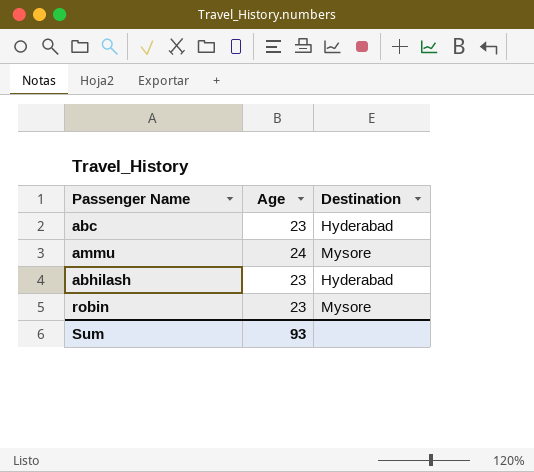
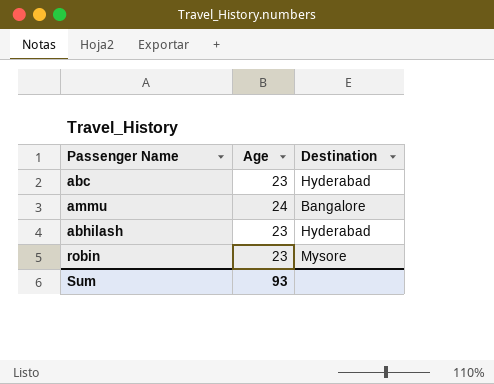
ammu | Destination: Mysore -> Bangalore

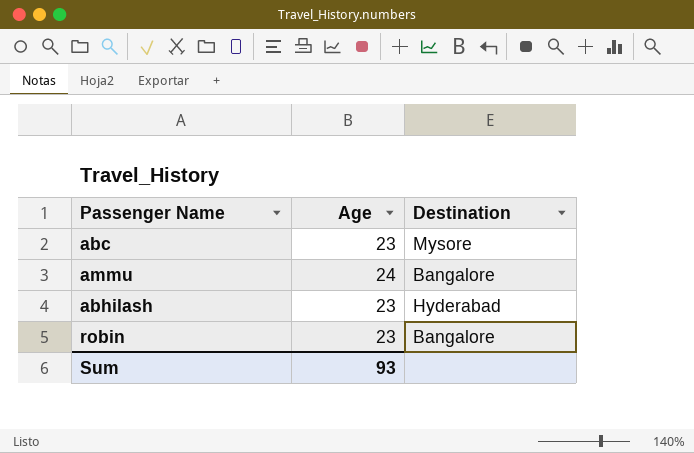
abc | Destination: Hyderabad -> Mysore
robin | Destination: Mysore -> Bangalore

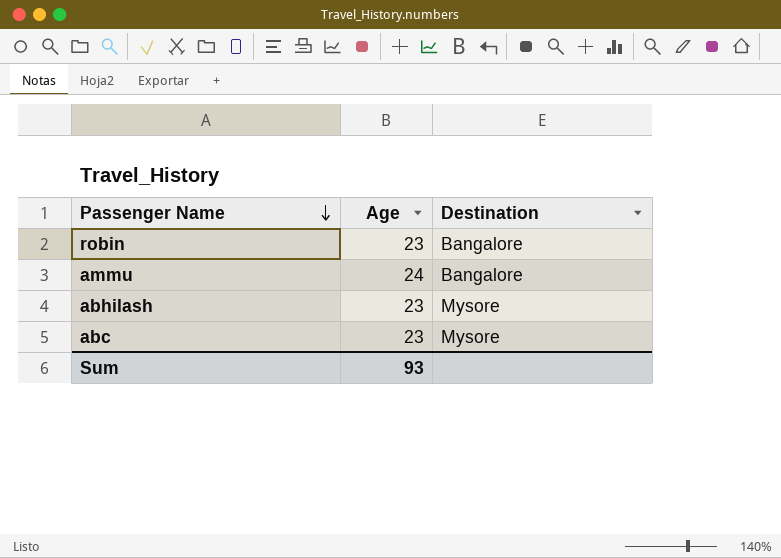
row order: none -> Passenger Name descending
abhilash | Destination: Hyderabad -> Mysore

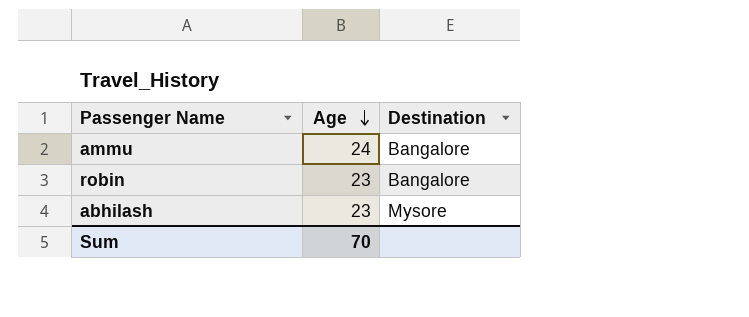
row order: Passenger Name descending -> Age descending
row abc: 23 | Mysore -> none
Sum | Age: 93 -> 70

